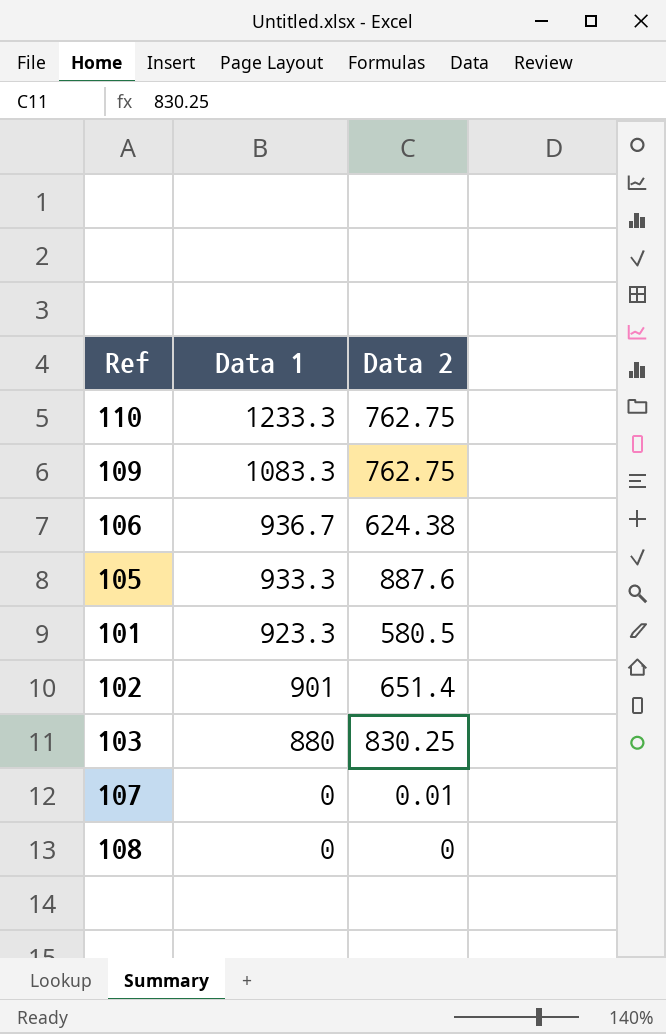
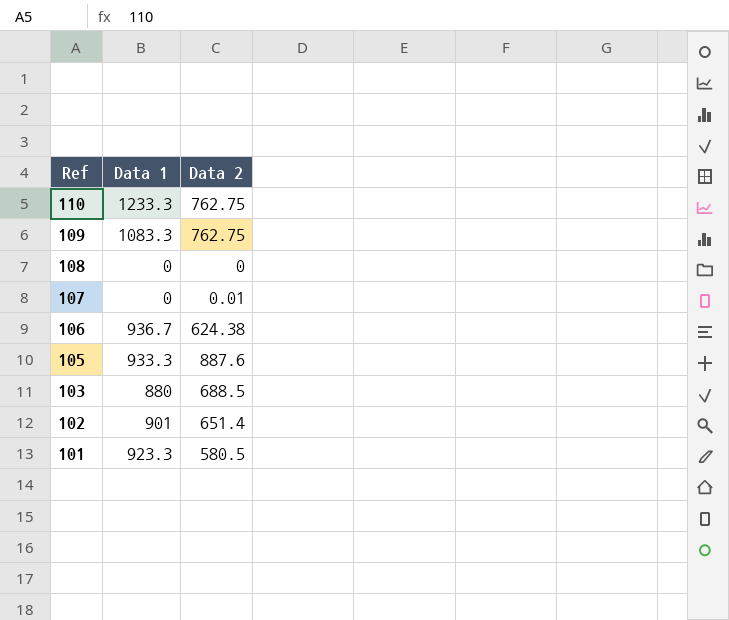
row order: Data 1 descending -> Ref descending
103 | Data 2: 830.25 -> 688.5

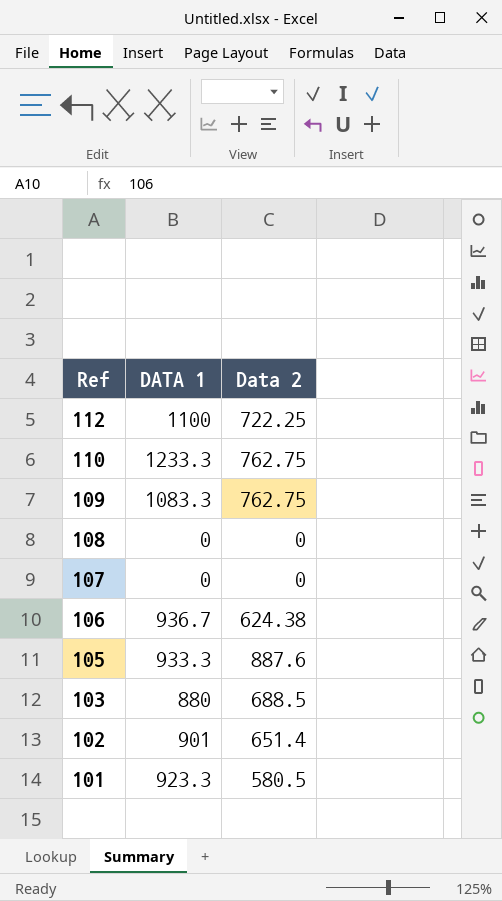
column name: Data 1 -> DATA 1
row 112: none -> 1100 | 722.25
107 | Data 2: 0.01 -> 0

